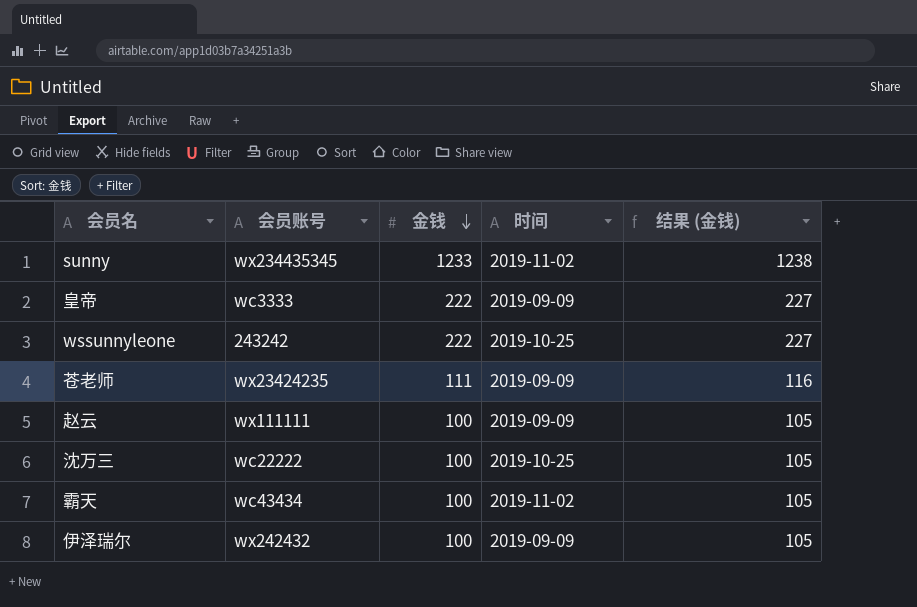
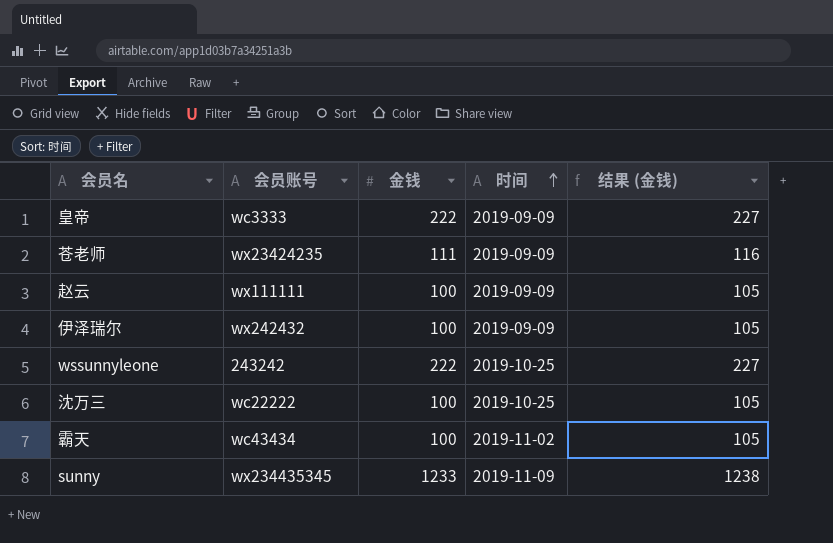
row order: 金钱 descending -> 时间 ascending
sunny | 时间: 2019-11-02 -> 2019-11-09

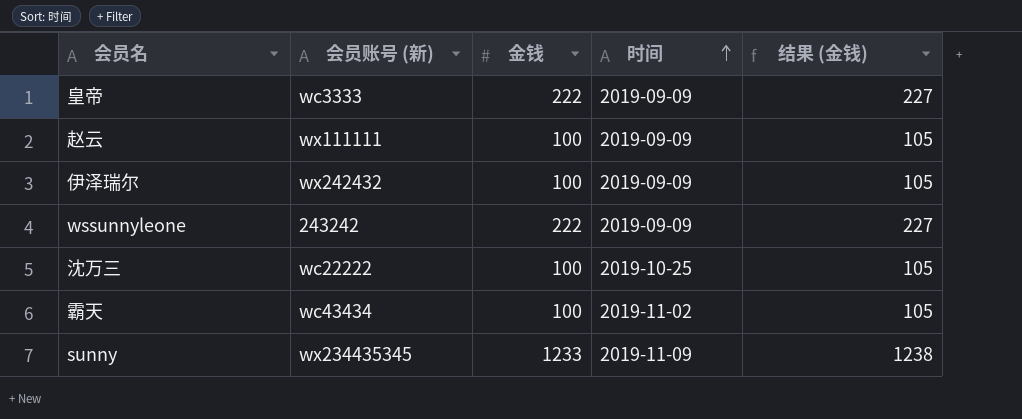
column name: 会员账号 -> 会员账号 (新)
row 苍老师: wx23424235 | 111 | 2019-09-09 | 116 -> none
wssunnyleone | 时间: 2019-10-25 -> 2019-09-09

